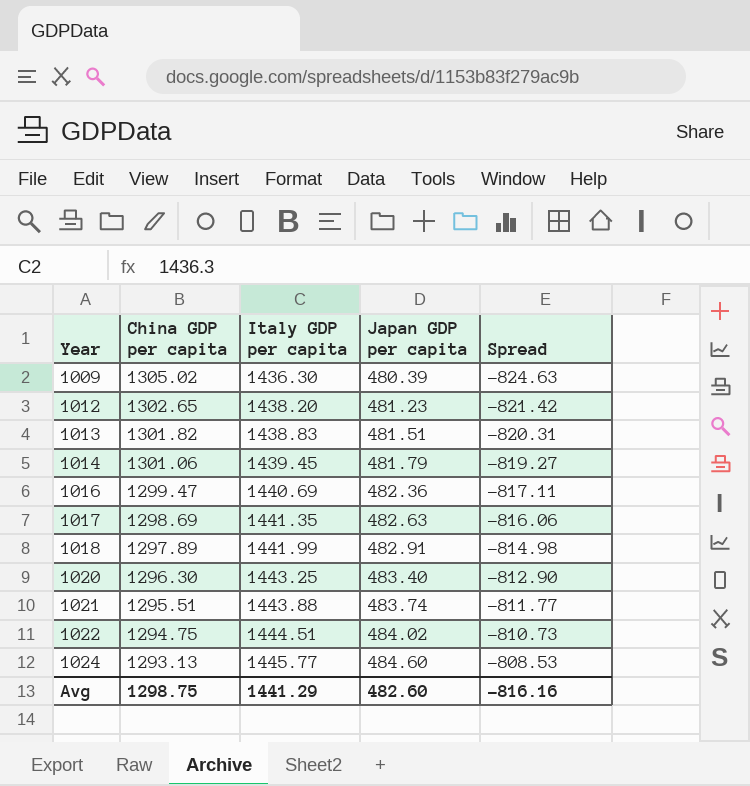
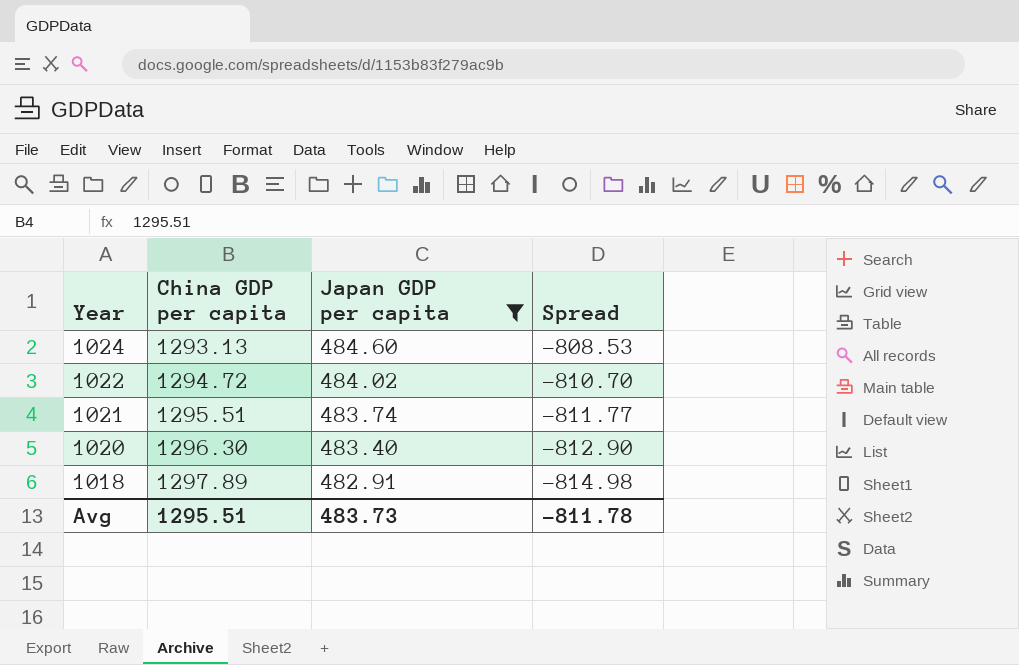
filter: none -> Japan GDP per capita >= 482.91
row order: Year ascending -> Year descending
column Italy GDP per capita | position: 3 -> none
1022 | China GDP per capita: 1294.75 -> 1294.72
1022 | Spread: -810.73 -> -810.70
Avg | China GDP per capita: 1298.75 -> 1295.51
Avg | Japan GDP per capita: 482.60 -> 483.73
Avg | Spread: -816.16 -> -811.78

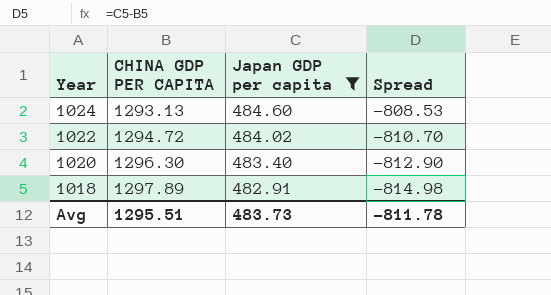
column name: China GDP per capita -> CHINA GDP PER CAPITA
row 1021: 1295.51 | 483.74 | -811.77 -> none

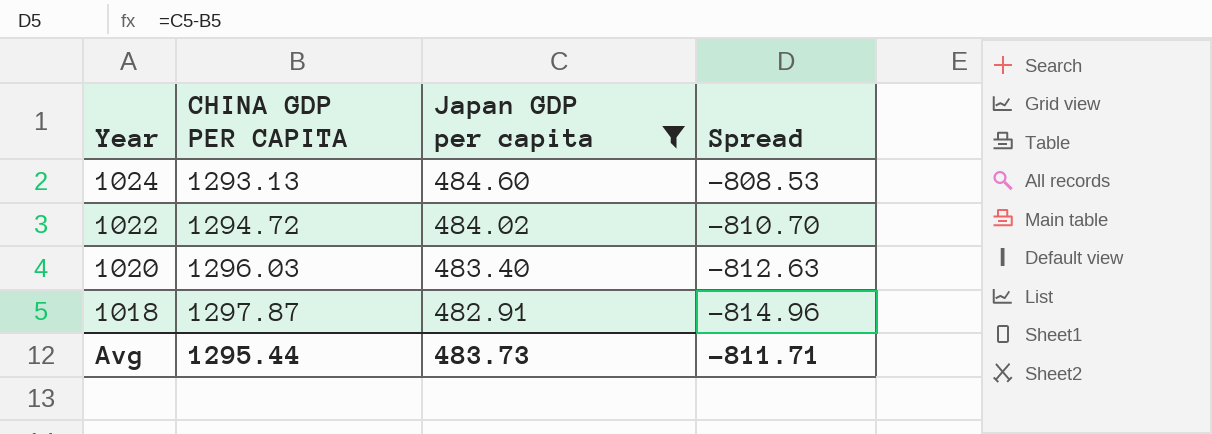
1020 | CHINA GDP PER CAPITA: 1296.30 -> 1296.03
1020 | Spread: -812.90 -> -812.63
1018 | CHINA GDP PER CAPITA: 1297.89 -> 1297.87
1018 | Spread: -814.98 -> -814.96
Avg | CHINA GDP PER CAPITA: 1295.51 -> 1295.44
Avg | Spread: -811.78 -> -811.71

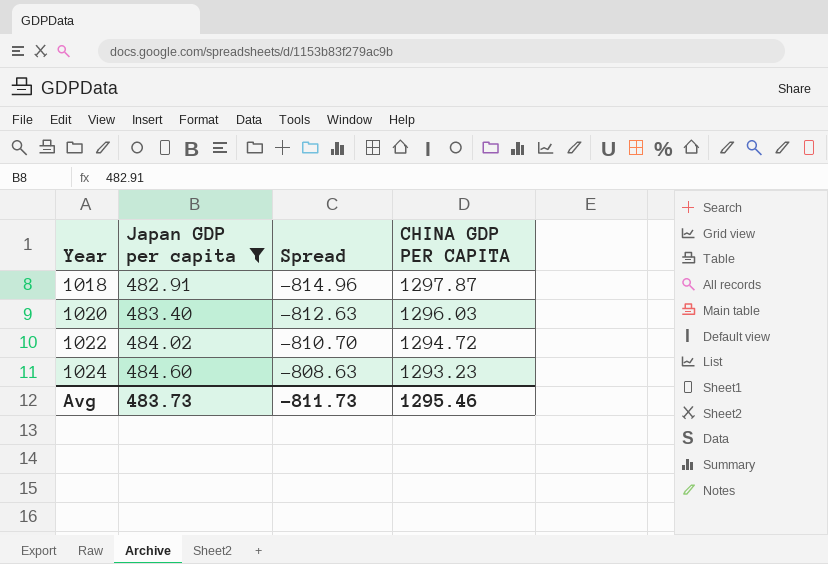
row order: Year descending -> Year ascending
column CHINA GDP PER CAPITA | position: 2 -> 4
1024 | Spread: -808.53 -> -808.63
1024 | CHINA GDP PER CAPITA: 1293.13 -> 1293.23
Avg | Spread: -811.71 -> -811.73
Avg | CHINA GDP PER CAPITA: 1295.44 -> 1295.46

